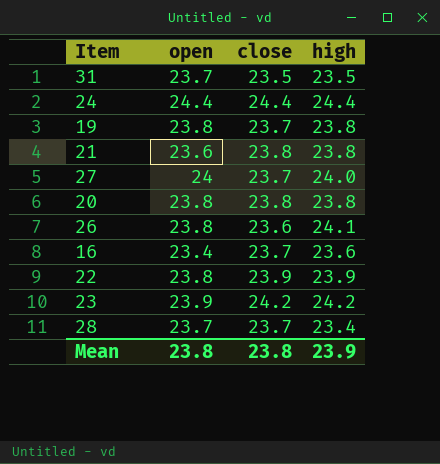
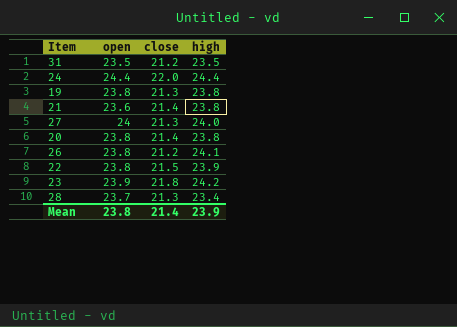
row 16: 23.4 | 23.7 | 23.6 -> none
31 | open: 23.7 -> 23.5
31 | close: 23.5 -> 21.2
24 | close: 24.4 -> 22.0
19 | close: 23.7 -> 21.3
21 | close: 23.8 -> 21.4
27 | close: 23.7 -> 21.3
20 | close: 23.8 -> 21.4
26 | close: 23.6 -> 21.2
22 | close: 23.9 -> 21.5
23 | close: 24.2 -> 21.8
28 | close: 23.7 -> 21.3
Mean | close: 23.8 -> 21.4

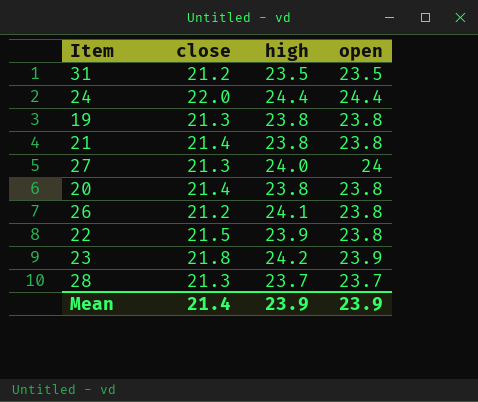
column open | position: 2 -> 4
21 | open: 23.6 -> 23.8
28 | high: 23.4 -> 23.7
Mean | open: 23.8 -> 23.9

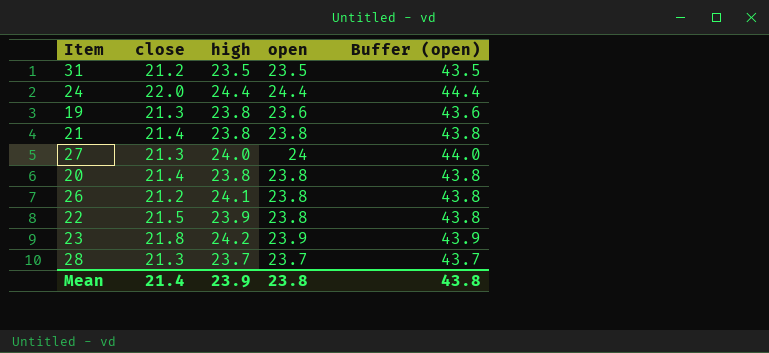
column Buffer (open) | formula: none -> [open] + 20
19 | open: 23.8 -> 23.6
Mean | open: 23.9 -> 23.8

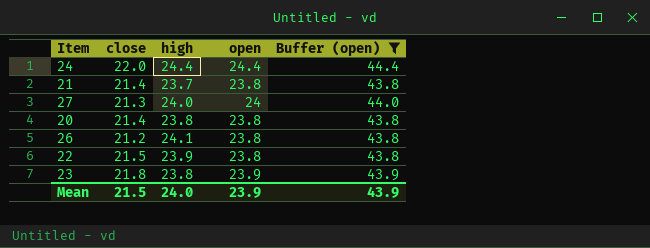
filter: none -> Buffer (open) >= 43.8
21 | high: 23.8 -> 23.7
23 | high: 24.2 -> 23.8
Mean | close: 21.4 -> 21.5
Mean | high: 23.9 -> 24.0
Mean | open: 23.8 -> 23.9
Mean | Buffer (open): 43.8 -> 43.9

